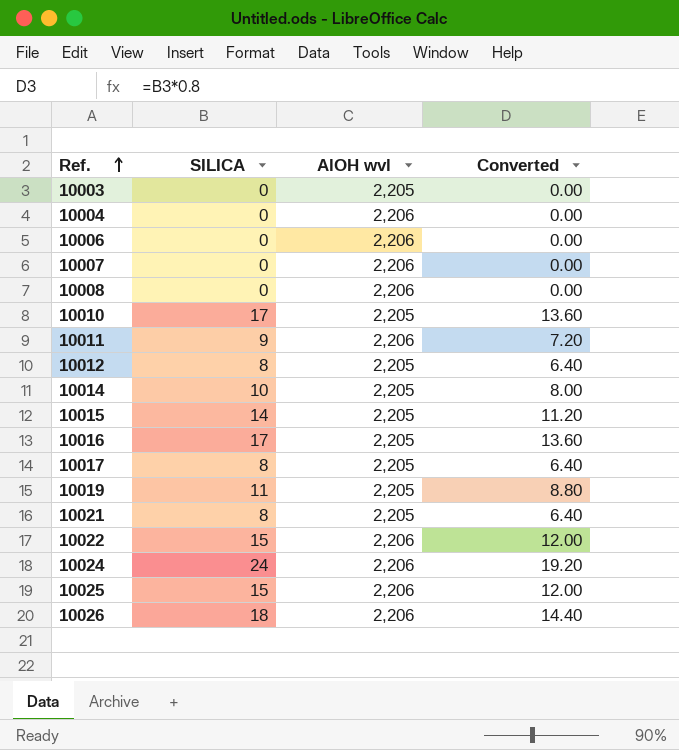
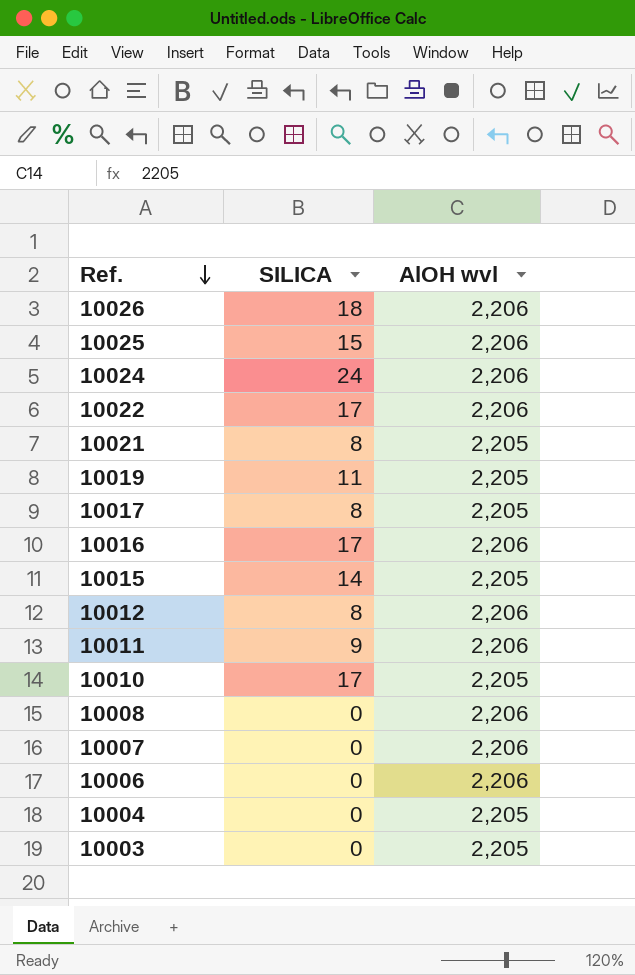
row order: Ref. ascending -> Ref. descending
column Converted | formula: [SILICA] * 0.8 -> none
row 10014: 10 | 2,205 | 8.00 -> none
10022 | SILICA: 15 -> 17
10016 | AlOH wvl: 2,205 -> 2,206
10012 | AlOH wvl: 2,205 -> 2,206
10004 | AlOH wvl: 2,206 -> 2,205

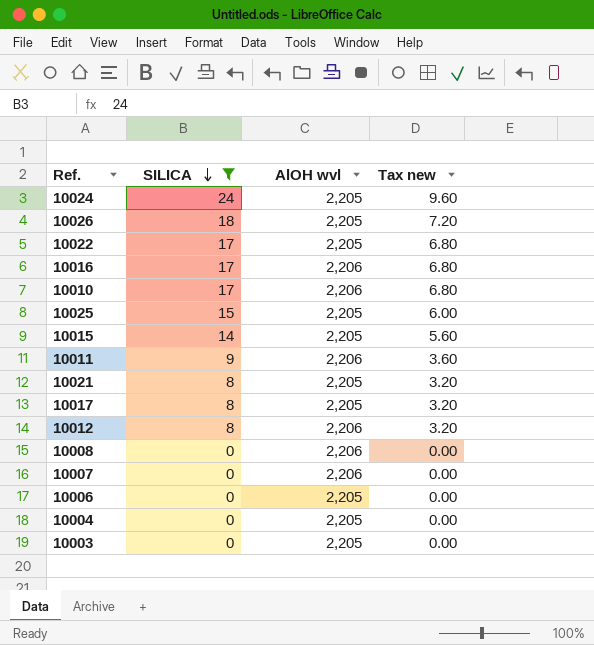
filter: none -> SILICA != 11
row order: Ref. descending -> SILICA descending
column Tax new | formula: none -> [SILICA] * 0.4
10024 | AlOH wvl: 2,206 -> 2,205
10026 | AlOH wvl: 2,206 -> 2,205
10022 | AlOH wvl: 2,206 -> 2,205
10010 | AlOH wvl: 2,205 -> 2,206
10025 | AlOH wvl: 2,206 -> 2,205
10006 | AlOH wvl: 2,206 -> 2,205

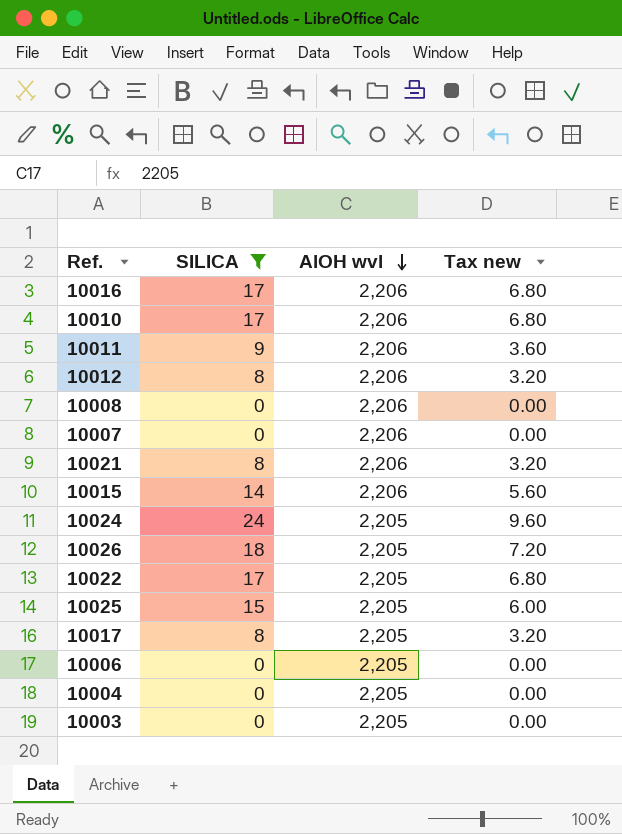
row order: SILICA descending -> AlOH wvl descending
10021 | AlOH wvl: 2,205 -> 2,206
10015 | AlOH wvl: 2,205 -> 2,206

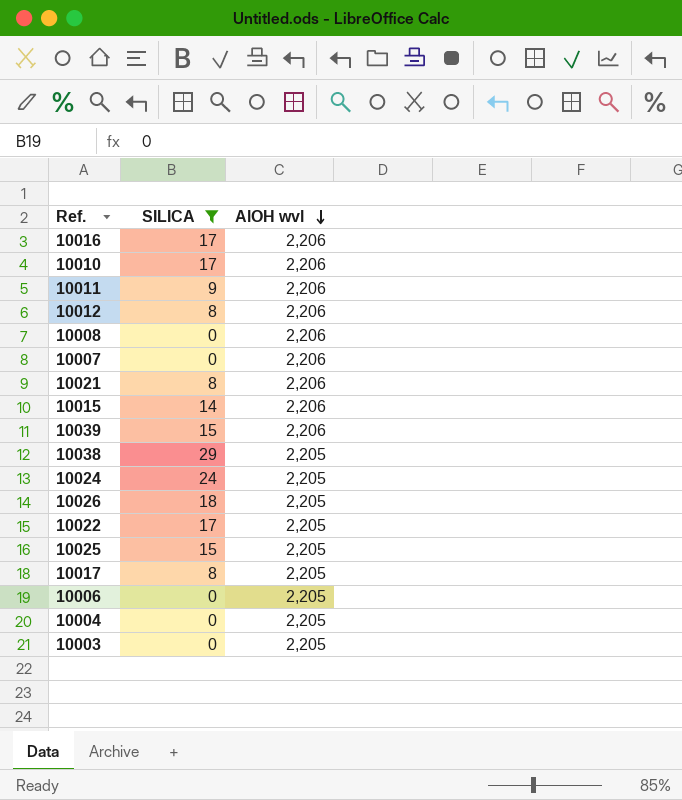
column Tax new | formula: [SILICA] * 0.4 -> none
row 10039: none -> 15 | 2,206
row 10038: none -> 29 | 2,205

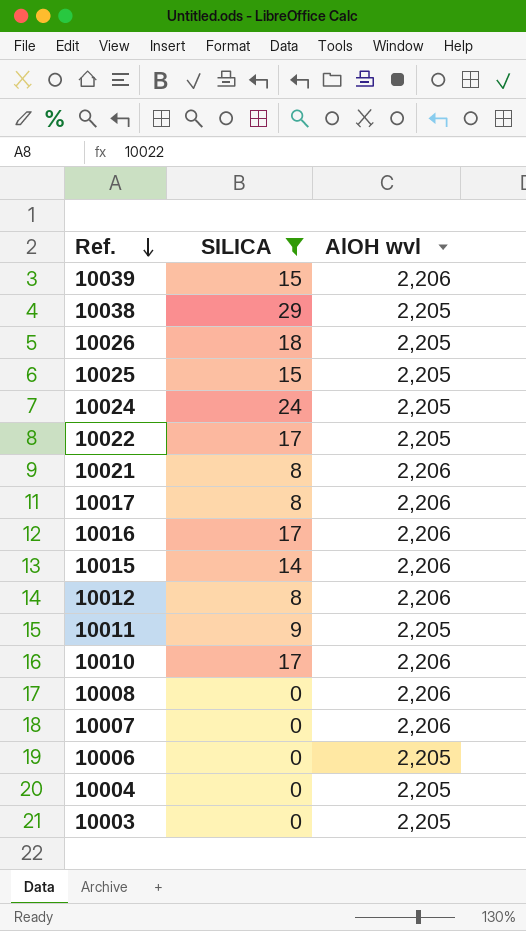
row order: AlOH wvl descending -> Ref. descending
10017 | AlOH wvl: 2,205 -> 2,206
10011 | AlOH wvl: 2,206 -> 2,205

